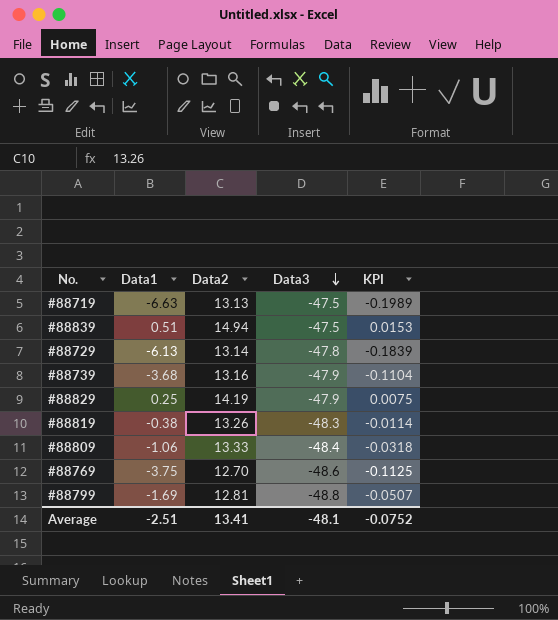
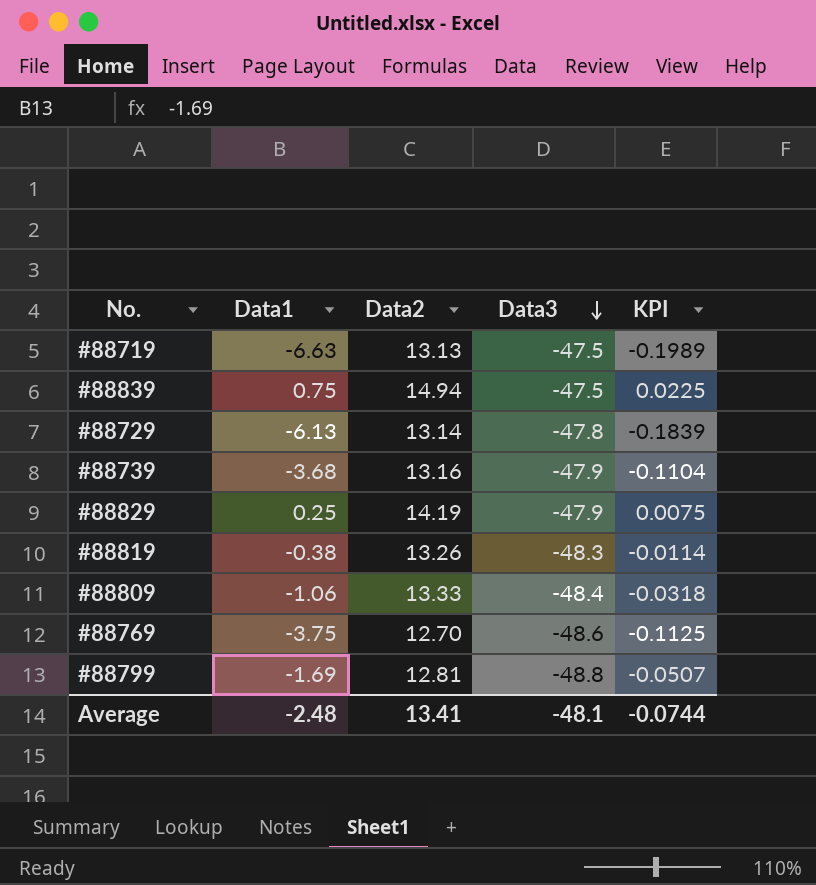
#88839 | Data1: 0.51 -> 0.75
#88839 | KPI: 0.0153 -> 0.0225
Average | Data1: -2.51 -> -2.48
Average | KPI: -0.0752 -> -0.0744

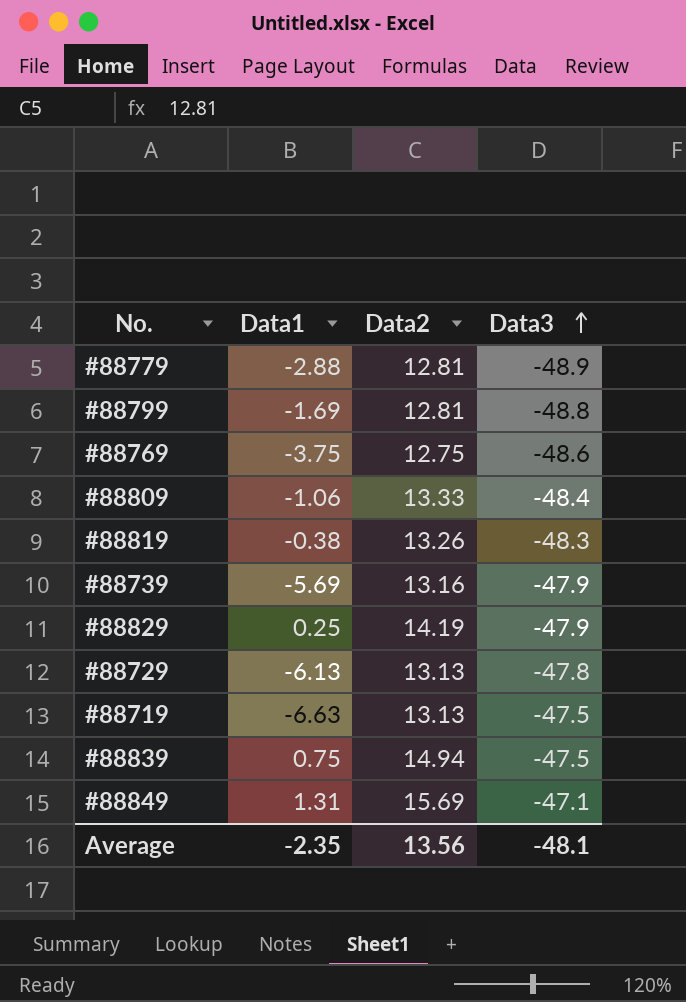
row order: Data3 descending -> Data3 ascending
column KPI | formula: [Data1] * 0.03 -> none
row #88779: none -> -2.88 | 12.81 | -48.9
#88769 | Data2: 12.70 -> 12.75
#88739 | Data1: -3.68 -> -5.69
#88729 | Data2: 13.14 -> 13.13
row #88849: none -> 1.31 | 15.69 | -47.1
Average | Data1: -2.48 -> -2.35
Average | Data2: 13.41 -> 13.56

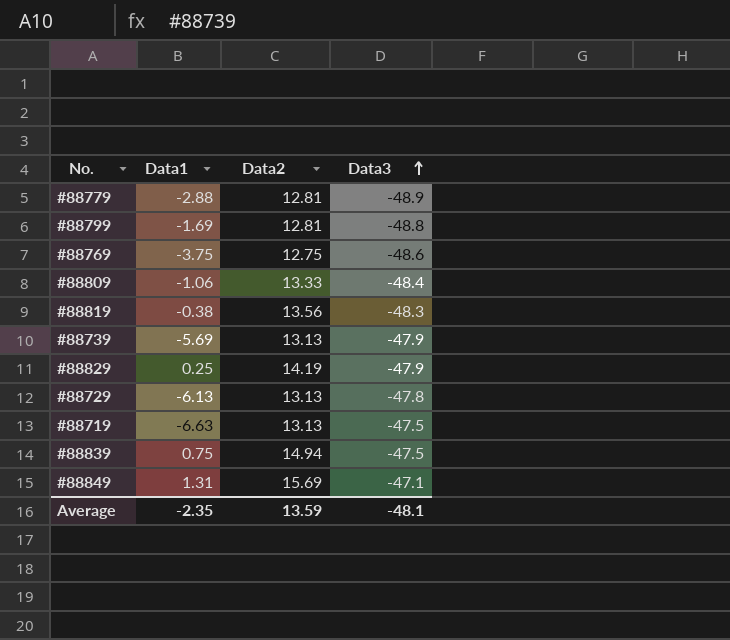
#88819 | Data2: 13.26 -> 13.56
#88739 | Data2: 13.16 -> 13.13
Average | Data2: 13.56 -> 13.59

